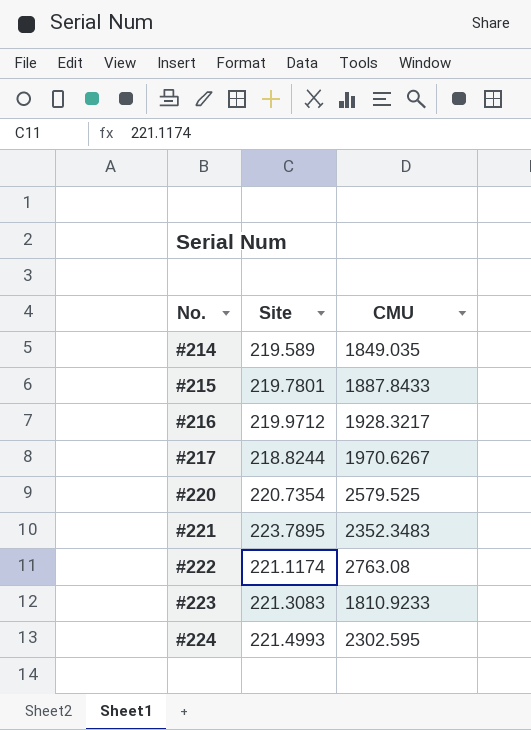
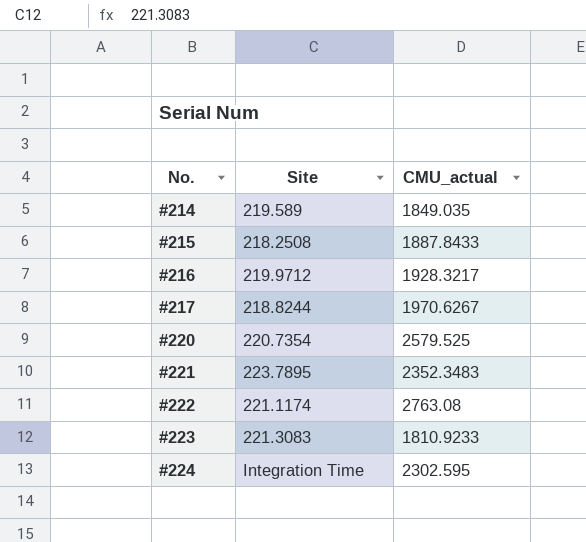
column name: CMU -> CMU_actual
#215 | Site: 219.7801 -> 218.2508
#224 | Site: 221.4993 -> Integration Time

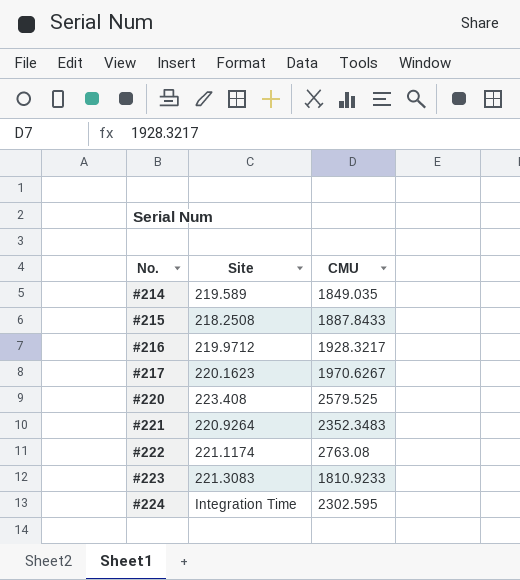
column name: CMU_actual -> CMU
#217 | Site: 218.8244 -> 220.1623
#220 | Site: 220.7354 -> 223.408
#221 | Site: 223.7895 -> 220.9264

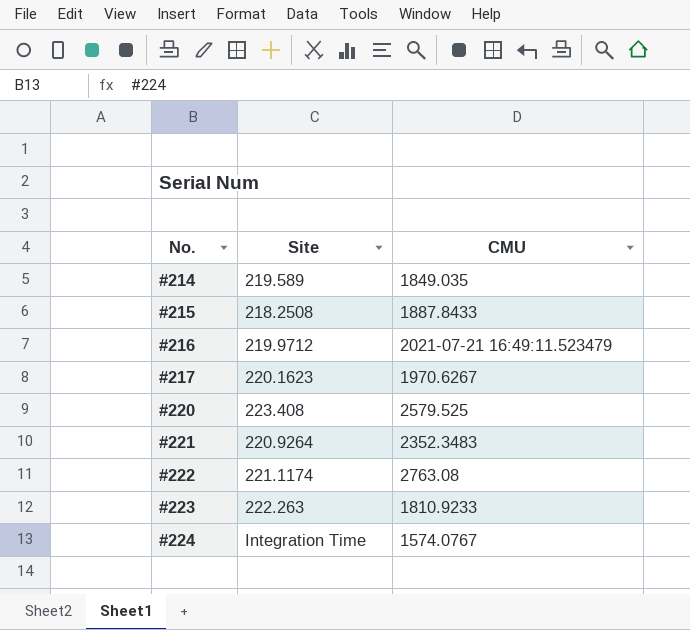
#216 | CMU: 1928.3217 -> 2021-07-21 16:49:11.523479
#223 | Site: 221.3083 -> 222.263
#224 | CMU: 2302.595 -> 1574.0767

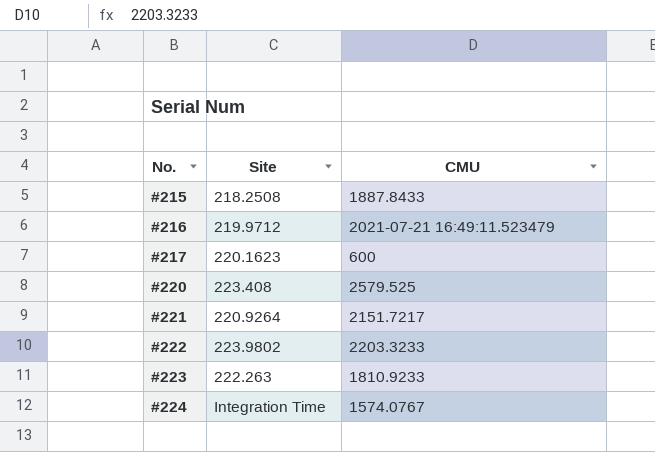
row #214: 219.589 | 1849.035 -> none
#217 | CMU: 1970.6267 -> 600
#221 | CMU: 2352.3483 -> 2151.7217
#222 | Site: 221.1174 -> 223.9802
#222 | CMU: 2763.08 -> 2203.3233

